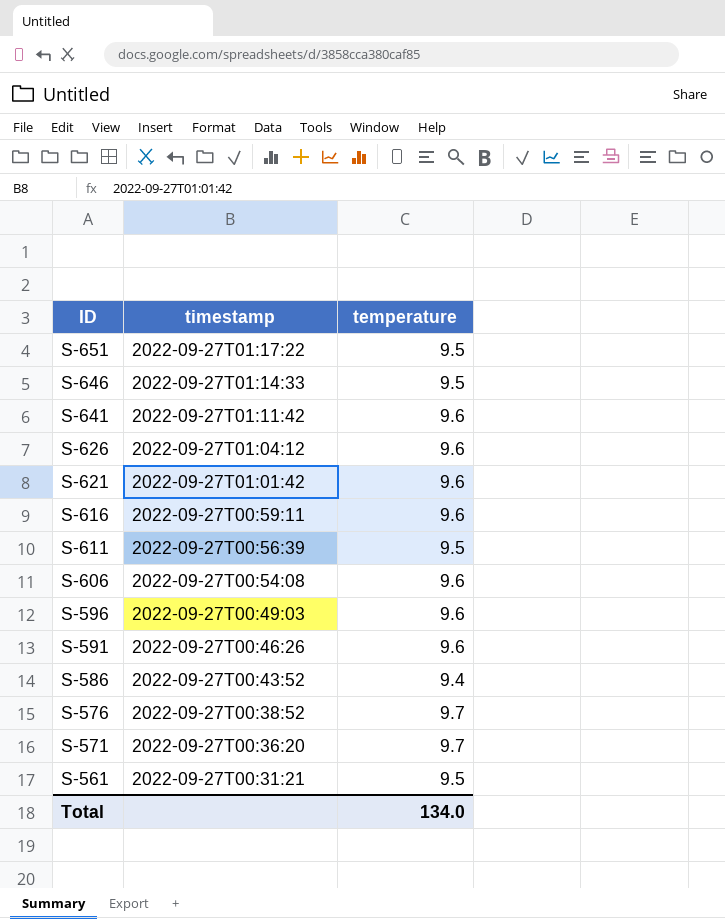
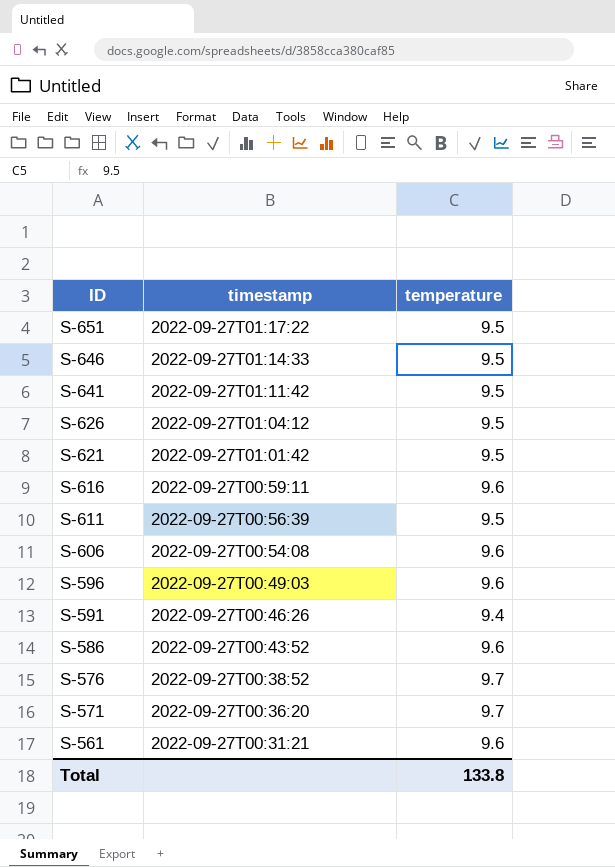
S-641 | temperature: 9.6 -> 9.5
S-626 | temperature: 9.6 -> 9.5
S-621 | temperature: 9.6 -> 9.5
S-591 | temperature: 9.6 -> 9.4
S-586 | temperature: 9.4 -> 9.6
S-561 | temperature: 9.5 -> 9.6
Total | temperature: 134.0 -> 133.8

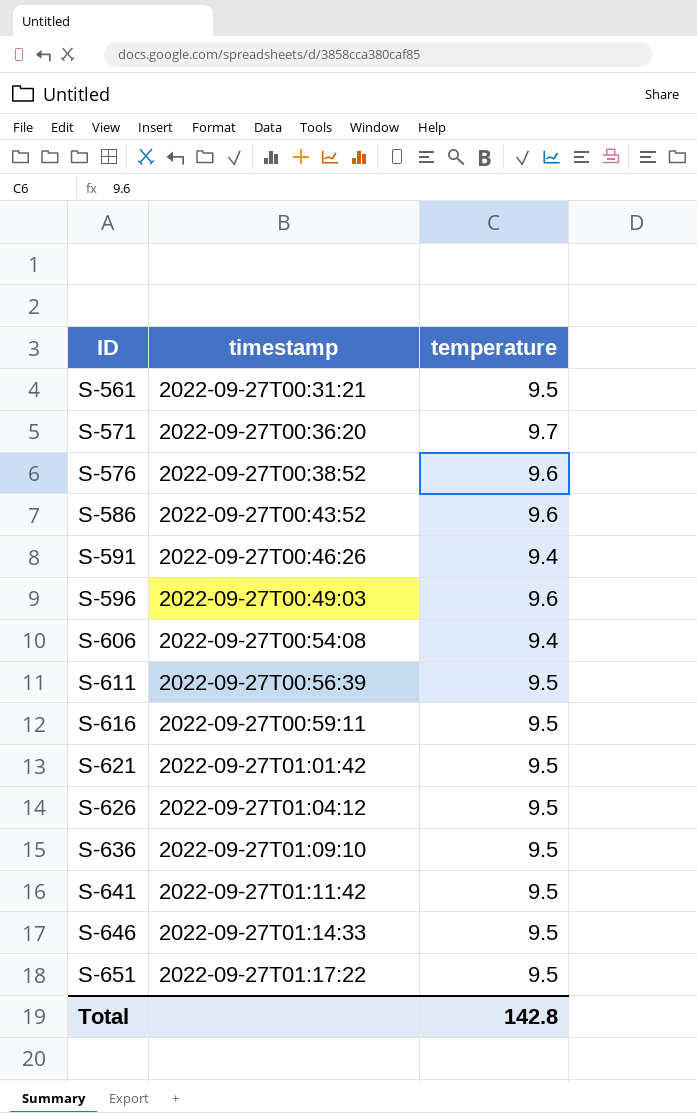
row order: ID descending -> ID ascending
S-561 | temperature: 9.6 -> 9.5
S-576 | temperature: 9.7 -> 9.6
S-606 | temperature: 9.6 -> 9.4
S-616 | temperature: 9.6 -> 9.5
row S-636: none -> 2022-09-27T01:09:10 | 9.5
Total | temperature: 133.8 -> 142.8

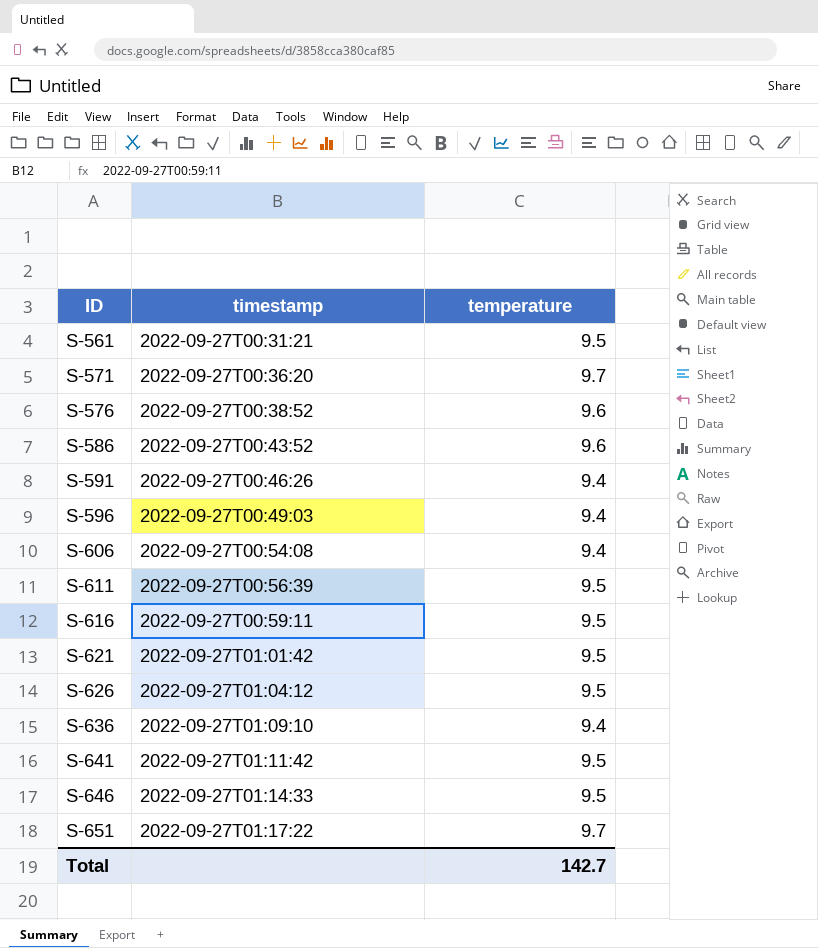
S-596 | temperature: 9.6 -> 9.4
S-636 | temperature: 9.5 -> 9.4
S-651 | temperature: 9.5 -> 9.7
Total | temperature: 142.8 -> 142.7

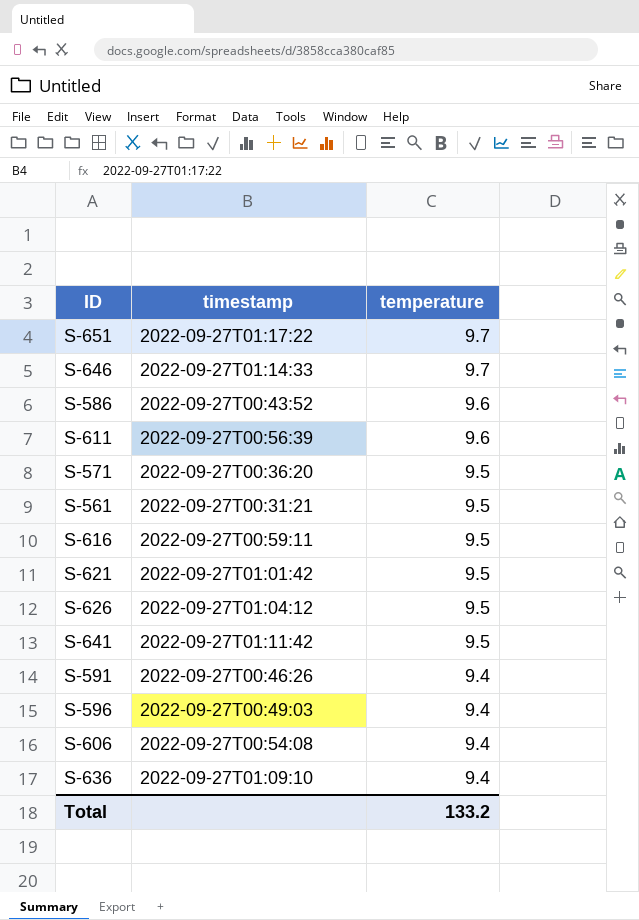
row order: ID ascending -> temperature descending
row S-576: 2022-09-27T00:38:52 | 9.6 -> none
S-646 | temperature: 9.5 -> 9.7
S-611 | temperature: 9.5 -> 9.6
S-571 | temperature: 9.7 -> 9.5
Total | temperature: 142.7 -> 133.2

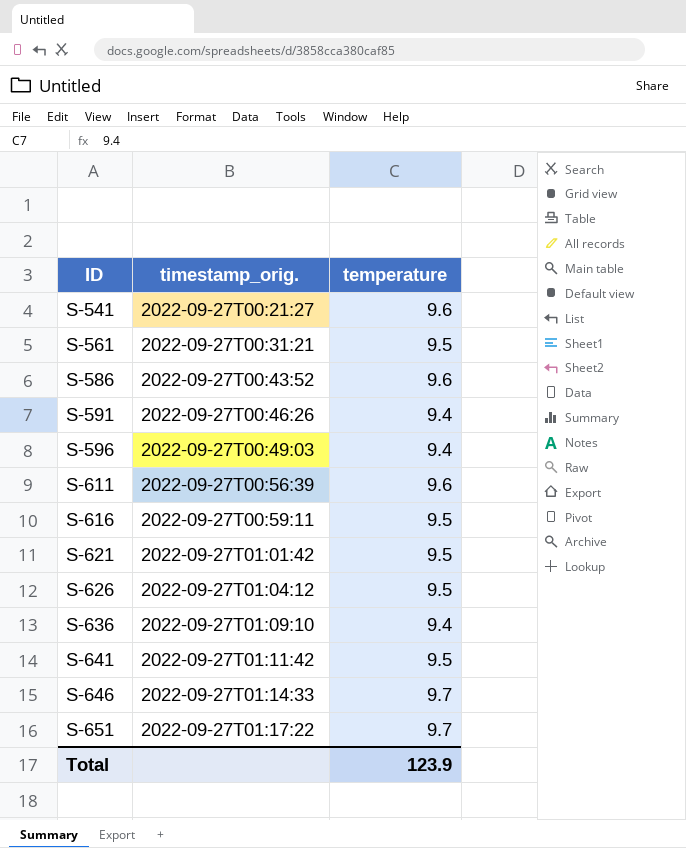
row order: temperature descending -> ID ascending
column name: timestamp -> timestamp_orig.
row S-571: 2022-09-27T00:36:20 | 9.5 -> none
row S-606: 2022-09-27T00:54:08 | 9.4 -> none
row S-541: none -> 2022-09-27T00:21:27 | 9.6
Total | temperature: 133.2 -> 123.9

